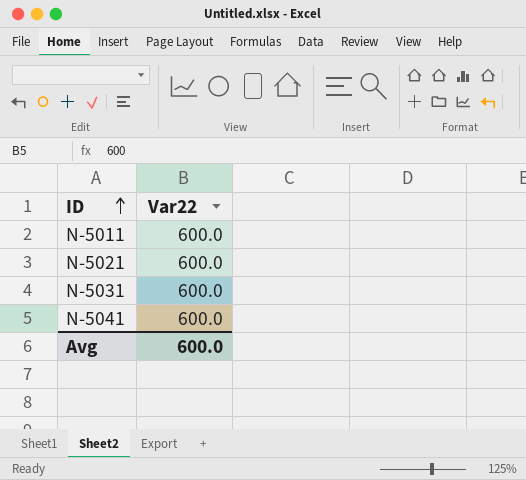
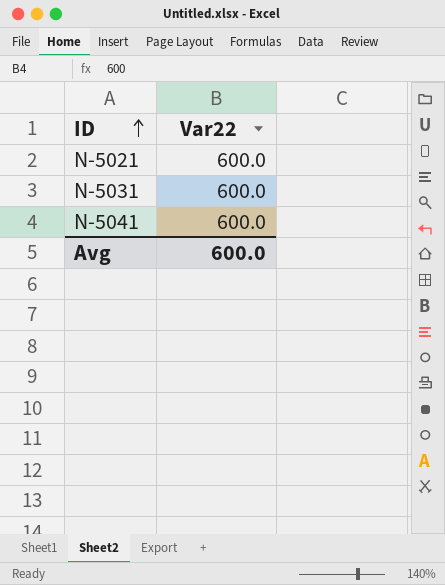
row N-5011: 600.0 -> none

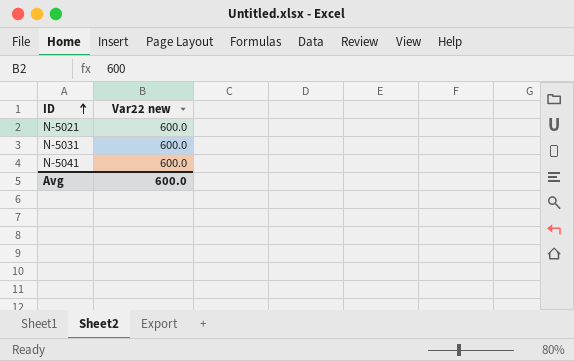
column name: Var22 -> Var22 new

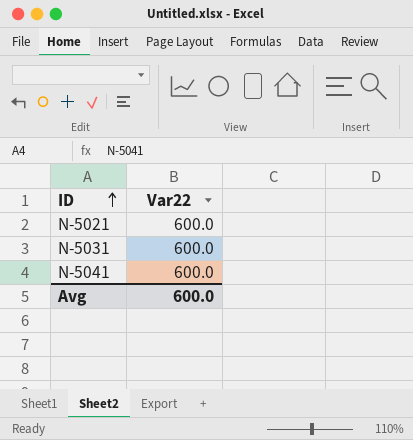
column name: Var22 new -> Var22

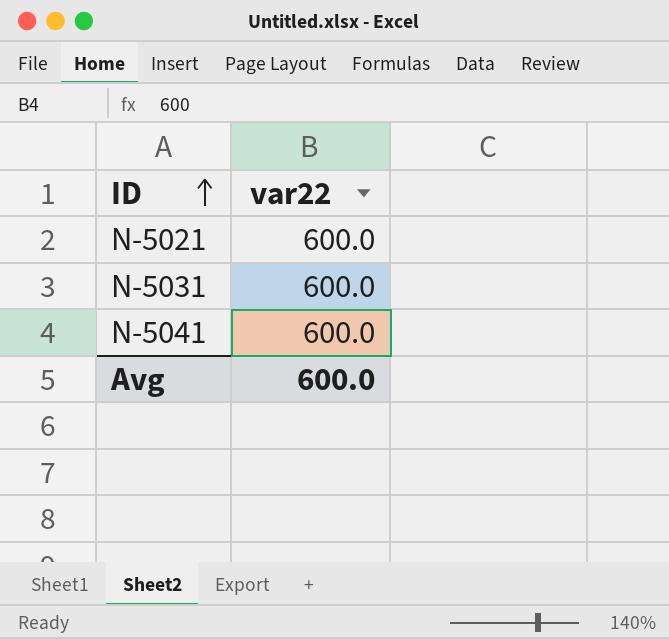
column name: Var22 -> var22

